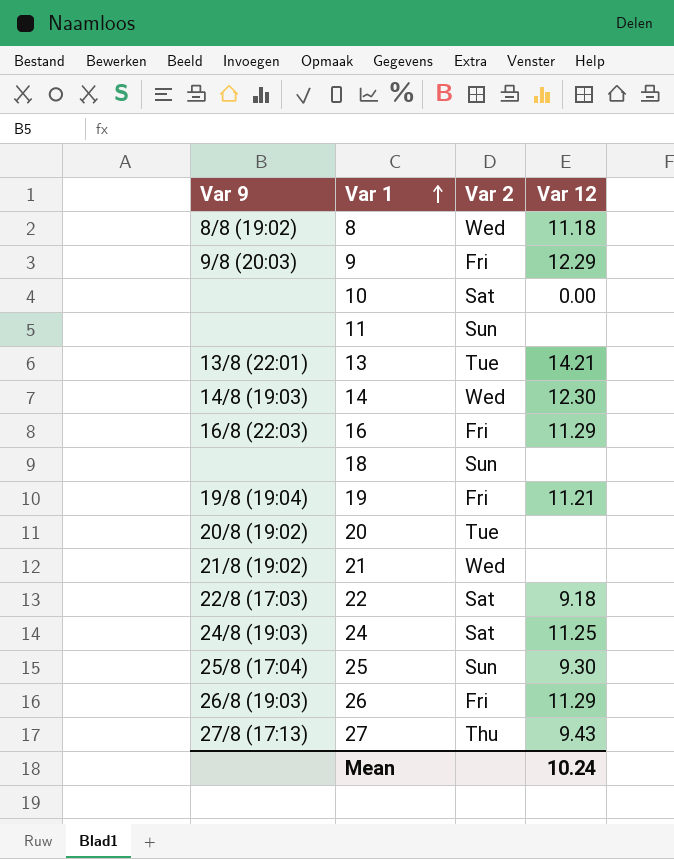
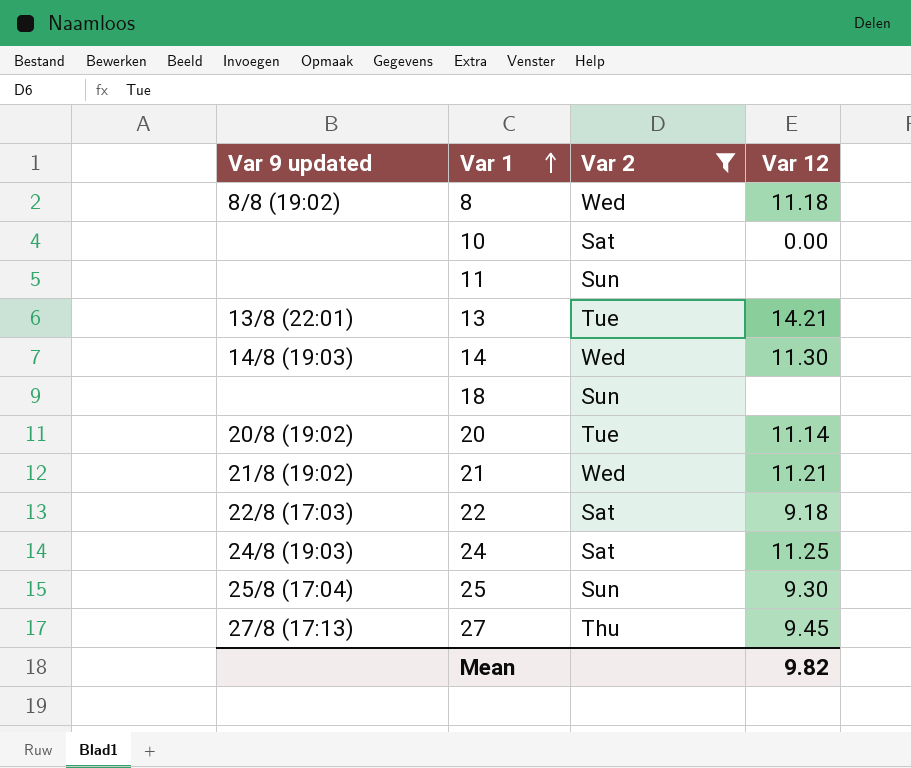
filter: none -> Var 2 != Fri
column name: Var 9 -> Var 9 updated
14 | Var 12: 12.30 -> 11.30
20 | Var 12: none -> 11.14
21 | Var 12: none -> 11.21
27 | Var 12: 9.43 -> 9.45
Mean | Var 12: 10.24 -> 9.82

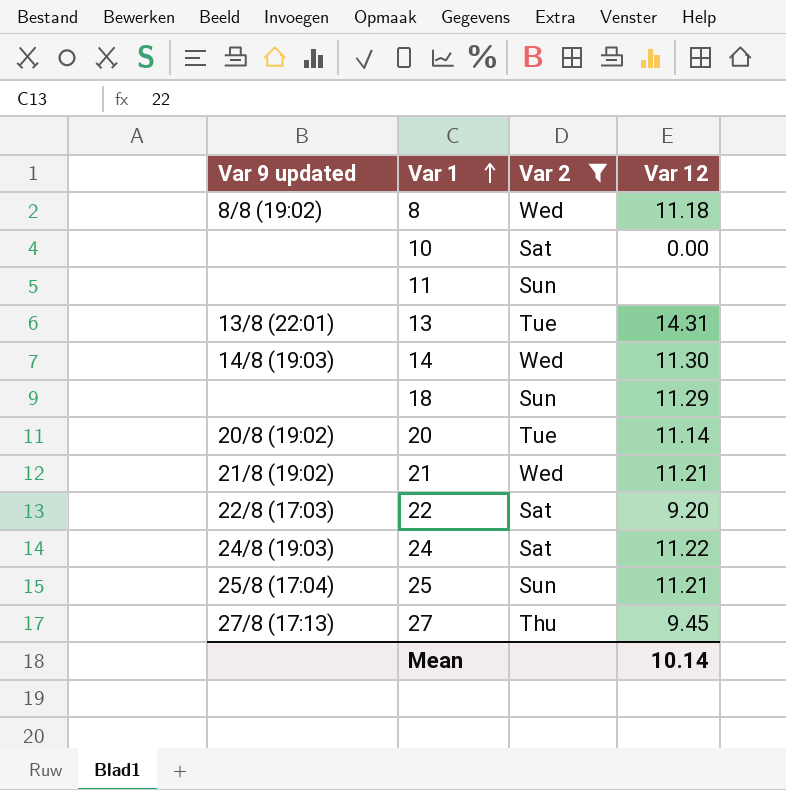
13 | Var 12: 14.21 -> 14.31
18 | Var 12: none -> 11.29
22 | Var 12: 9.18 -> 9.20
24 | Var 12: 11.25 -> 11.22
25 | Var 12: 9.30 -> 11.21
Mean | Var 12: 9.82 -> 10.14

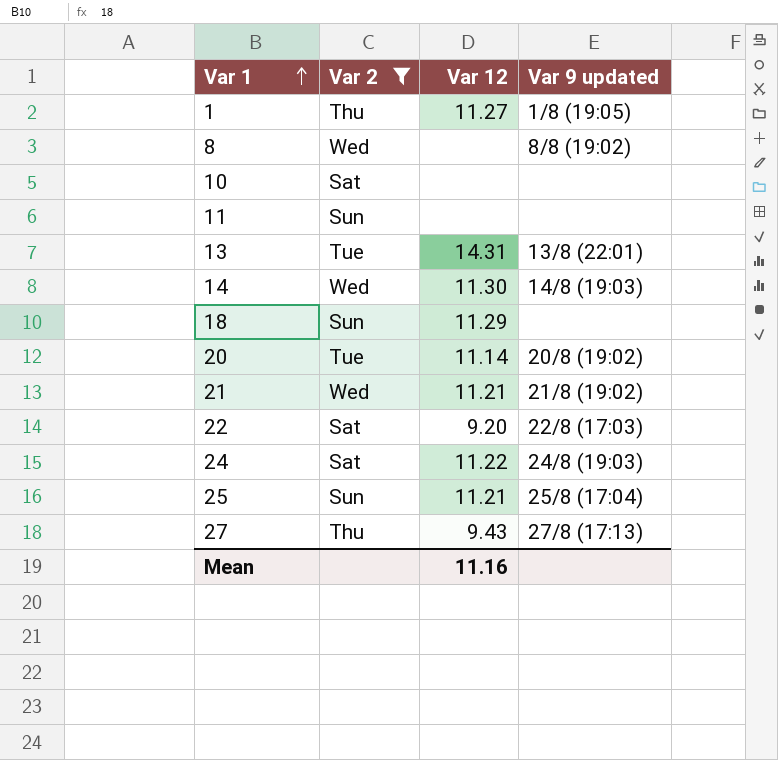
column Var 9 updated | position: 1 -> 4
row 1: none -> Thu | 11.27 | 1/8 (19:05)
8 | Var 12: 11.18 -> none
10 | Var 12: 0.00 -> none
27 | Var 12: 9.45 -> 9.43
Mean | Var 12: 10.14 -> 11.16

